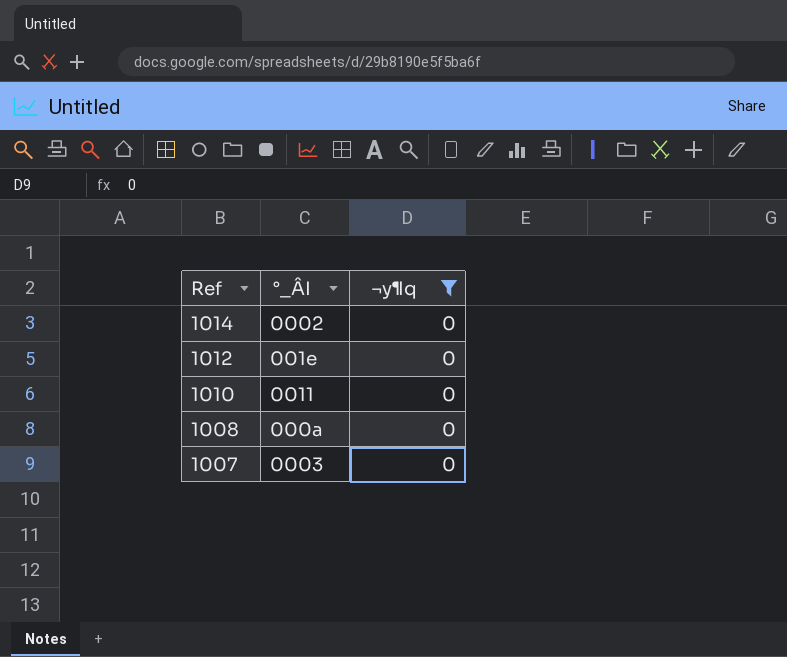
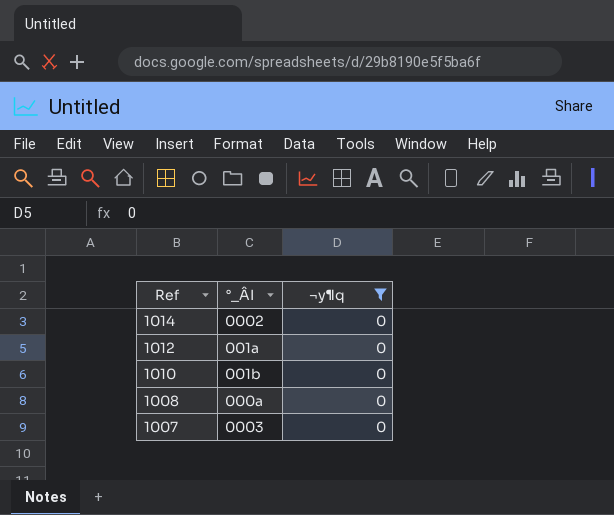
1012 | °_ÂI: 001e -> 001a
1010 | °_ÂI: 0011 -> 001b

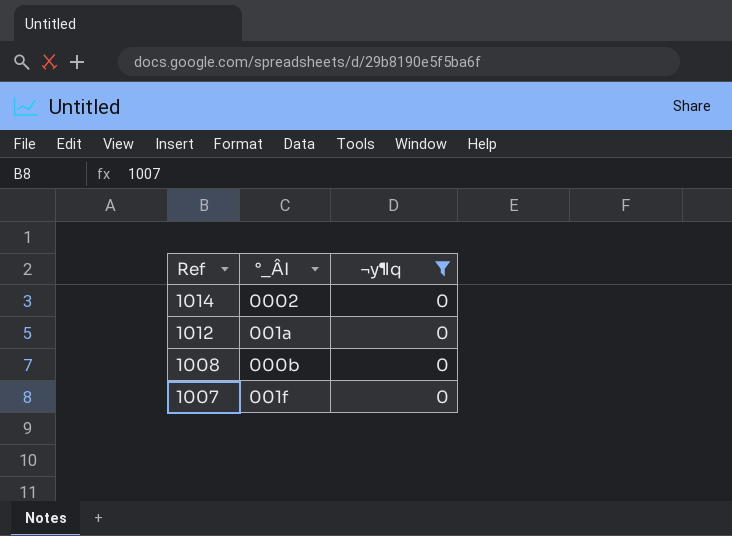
row 1010: 001b | 0 -> none
1008 | °_ÂI: 000a -> 000b
1007 | °_ÂI: 0003 -> 001f

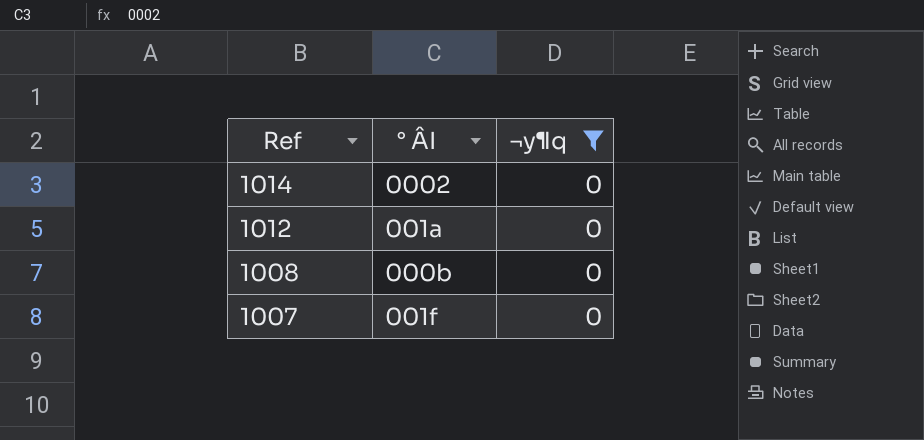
column name: °_ÂI -> ° ÂI

